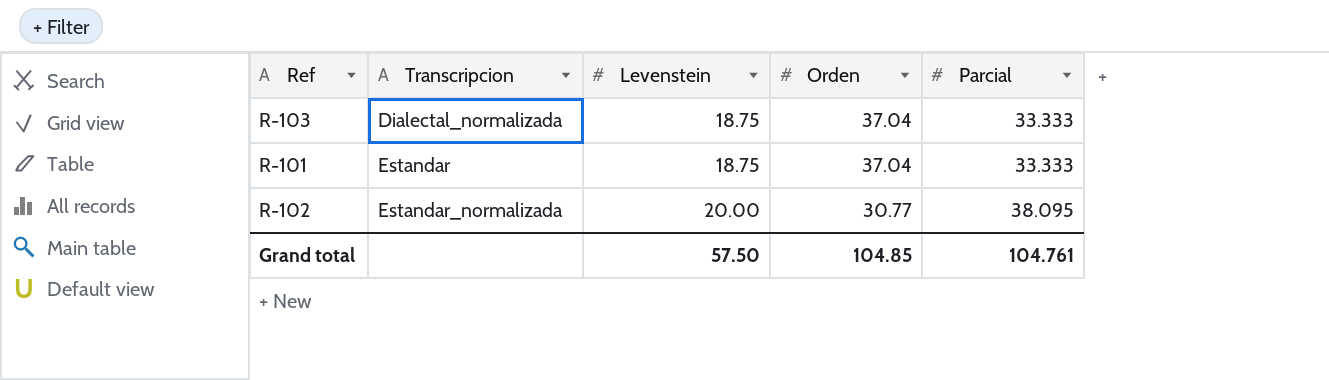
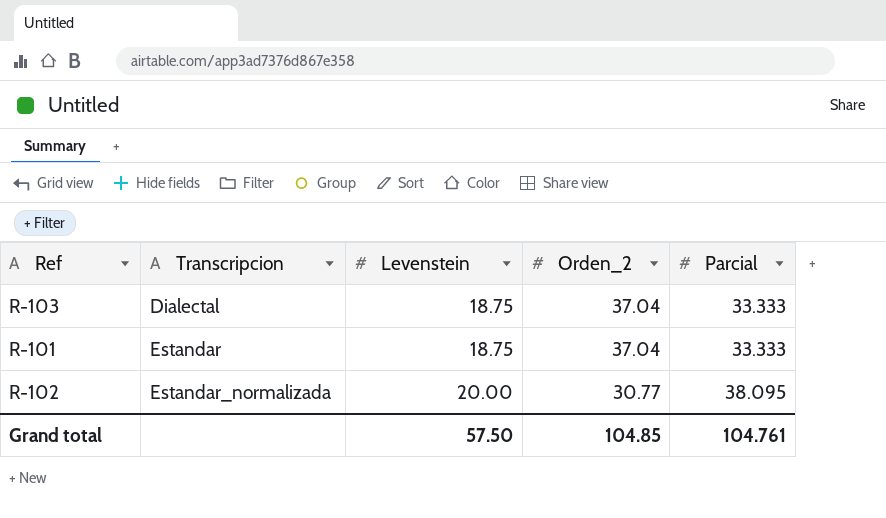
column name: Orden -> Orden_2
R-103 | Transcripcion: Dialectal_normalizada -> Dialectal

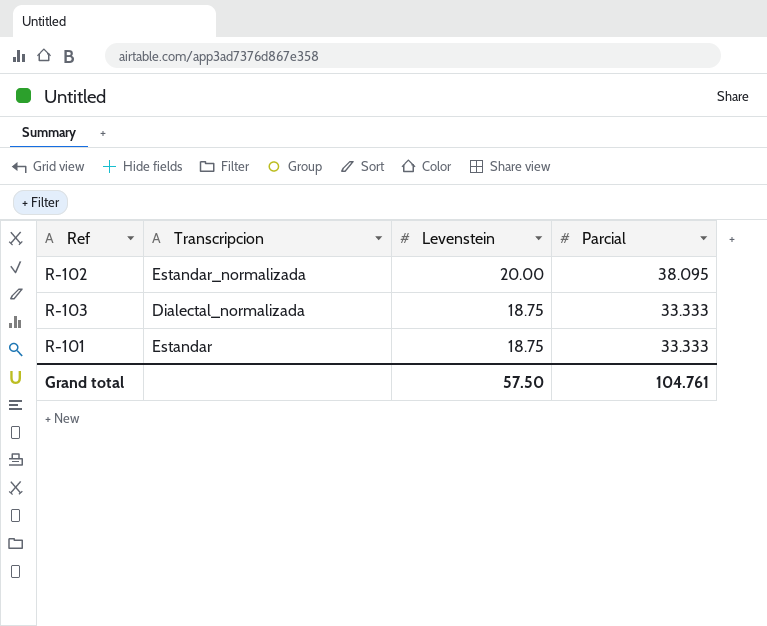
row order: Transcripcion ascending -> Levenstein descending
column Orden_2 | position: 4 -> none
R-103 | Transcripcion: Dialectal -> Dialectal_normalizada

